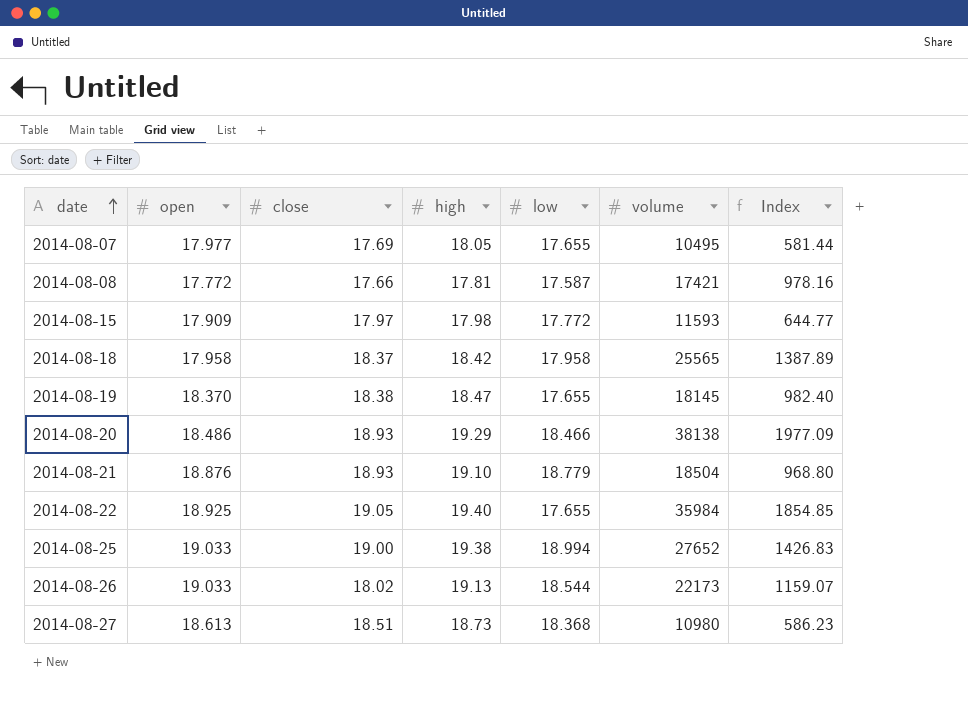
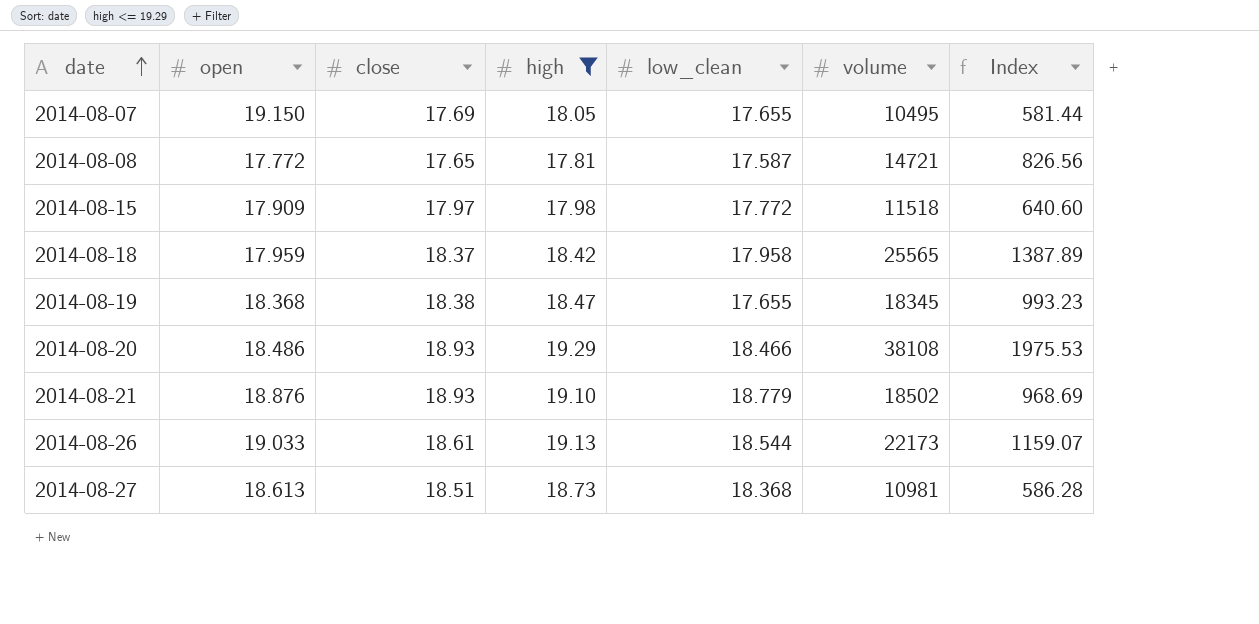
filter: none -> high <= 19.29
column name: low -> low_clean
2014-08-07 | open: 17.977 -> 19.150
2014-08-08 | close: 17.66 -> 17.65
2014-08-08 | volume: 17421 -> 14721
2014-08-08 | Index: 978.16 -> 826.56
2014-08-15 | volume: 11593 -> 11518
2014-08-15 | Index: 644.77 -> 640.60
2014-08-18 | open: 17.958 -> 17.959
2014-08-19 | open: 18.370 -> 18.368
2014-08-19 | volume: 18145 -> 18345
2014-08-19 | Index: 982.40 -> 993.23
2014-08-20 | volume: 38138 -> 38108
2014-08-20 | Index: 1977.09 -> 1975.53
2014-08-21 | volume: 18504 -> 18502
2014-08-21 | Index: 968.80 -> 968.69
2014-08-26 | close: 18.02 -> 18.61
2014-08-27 | volume: 10980 -> 10981
2014-08-27 | Index: 586.23 -> 586.28

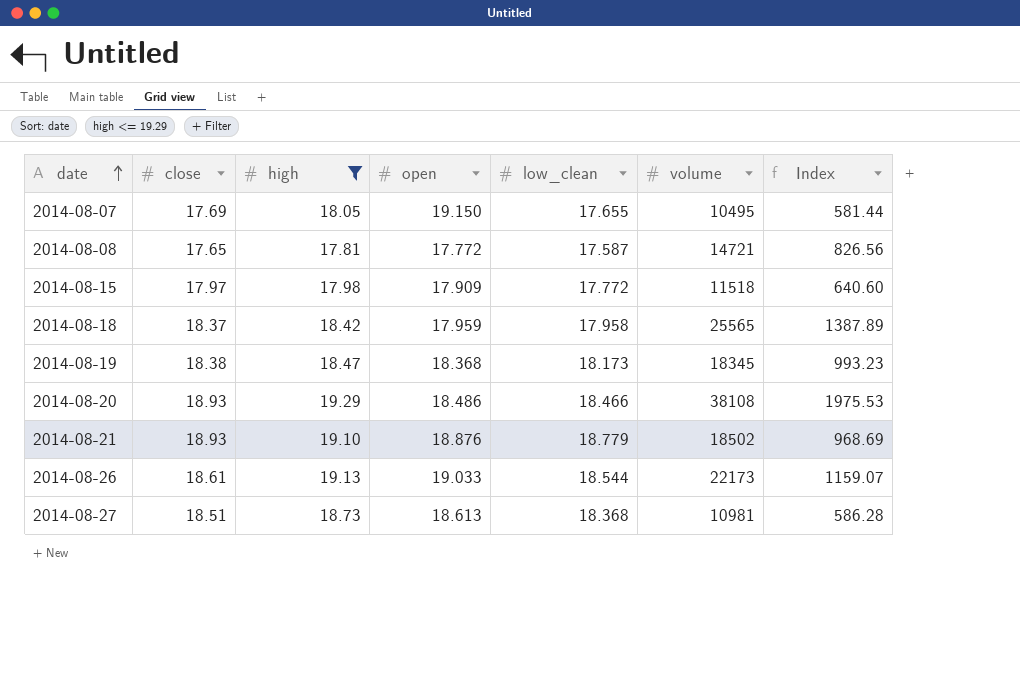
column open | position: 2 -> 4
2014-08-19 | low_clean: 17.655 -> 18.173

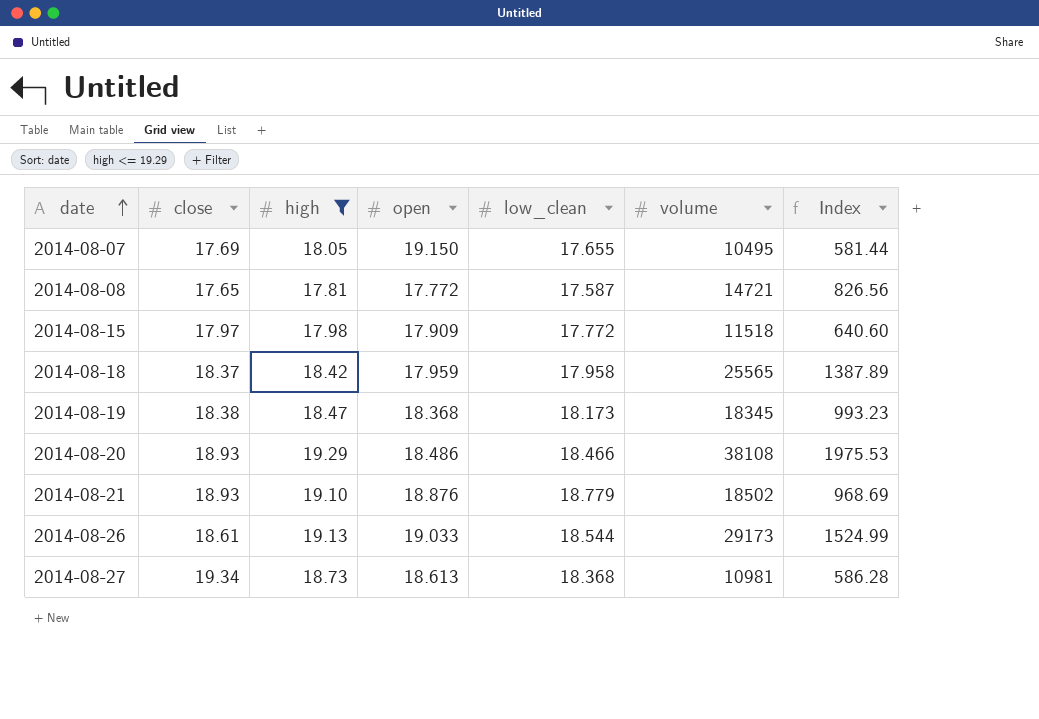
2014-08-26 | volume: 22173 -> 29173
2014-08-26 | Index: 1159.07 -> 1524.99
2014-08-27 | close: 18.51 -> 19.34

